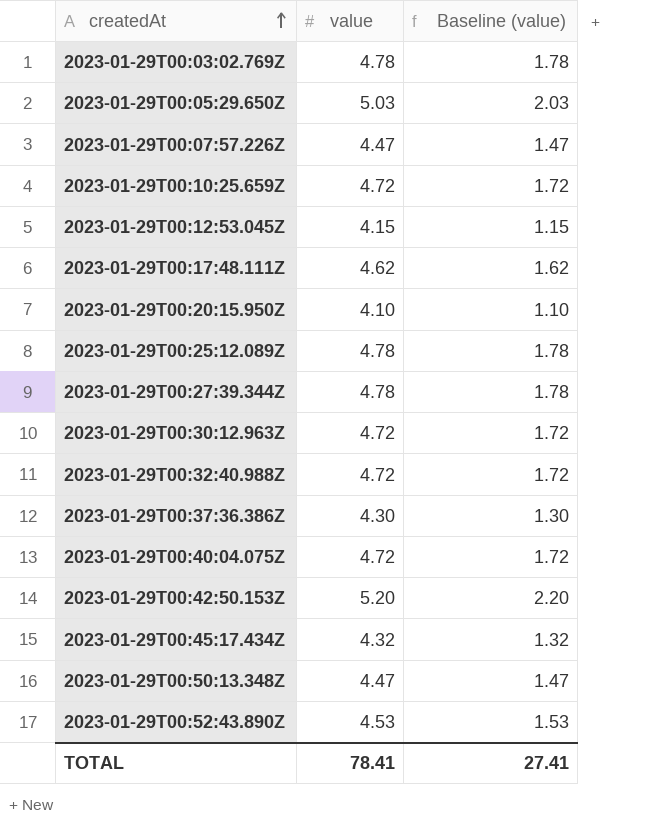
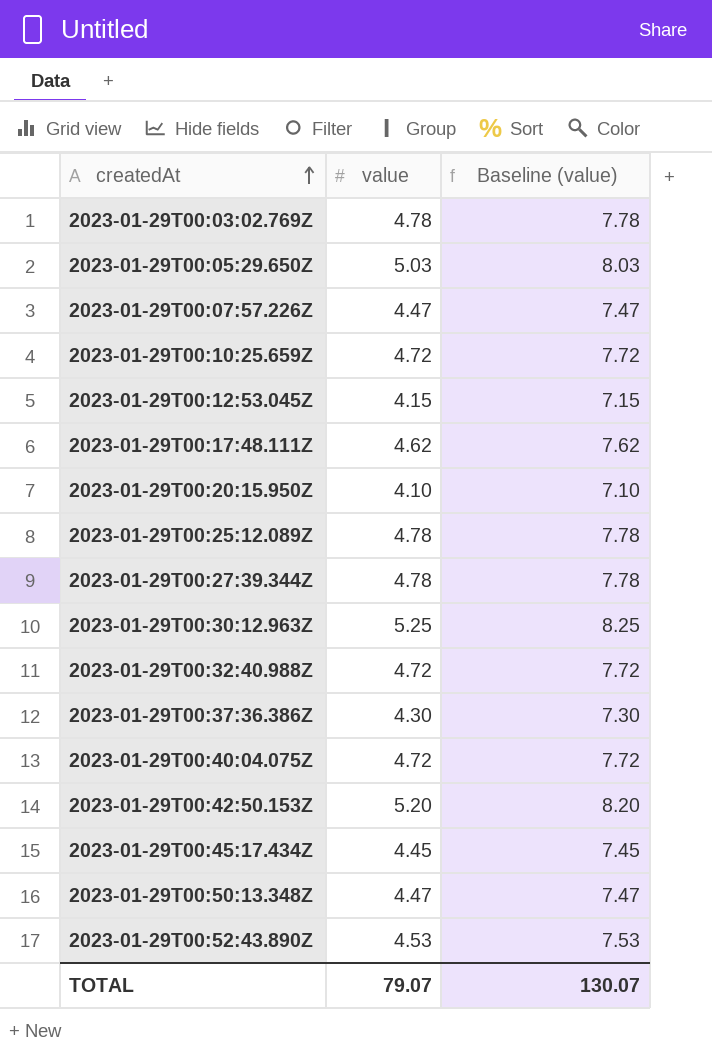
column Baseline (value) | formula: [value] - 3 -> [value] + 3
2023-01-29T00:30:12.963Z | value: 4.72 -> 5.25
2023-01-29T00:45:17.434Z | value: 4.32 -> 4.45
TOTAL | value: 78.41 -> 79.07
TOTAL | Baseline (value): 27.41 -> 130.07

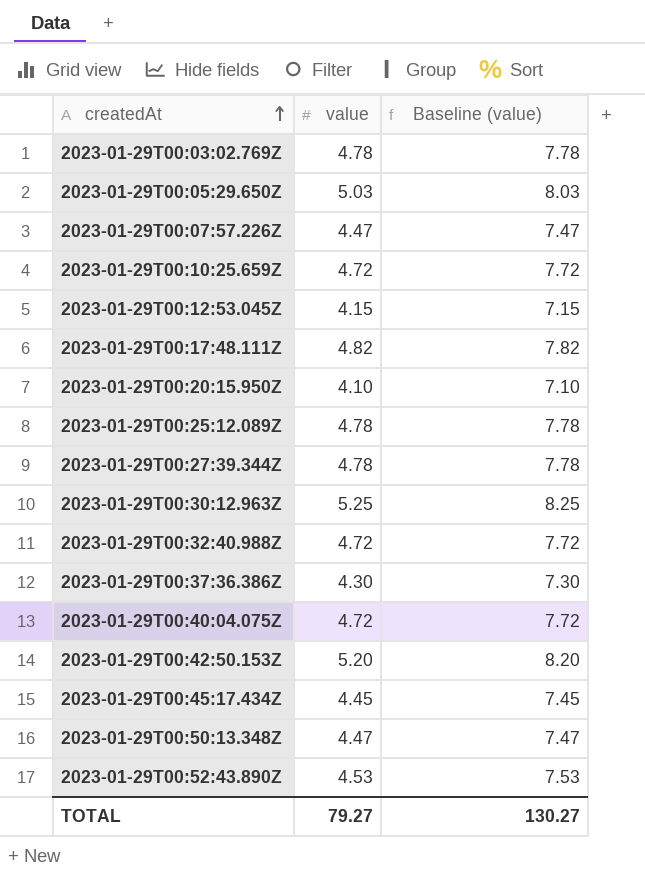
2023-01-29T00:17:48.111Z | value: 4.62 -> 4.82
2023-01-29T00:17:48.111Z | Baseline (value): 7.62 -> 7.82
TOTAL | value: 79.07 -> 79.27
TOTAL | Baseline (value): 130.07 -> 130.27

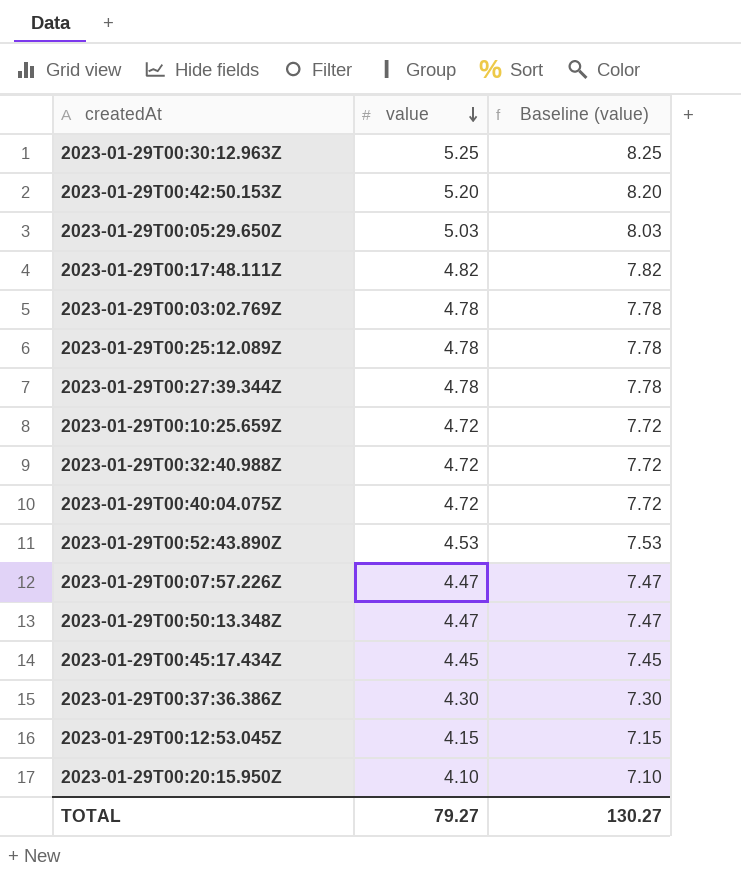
row order: createdAt ascending -> value descending

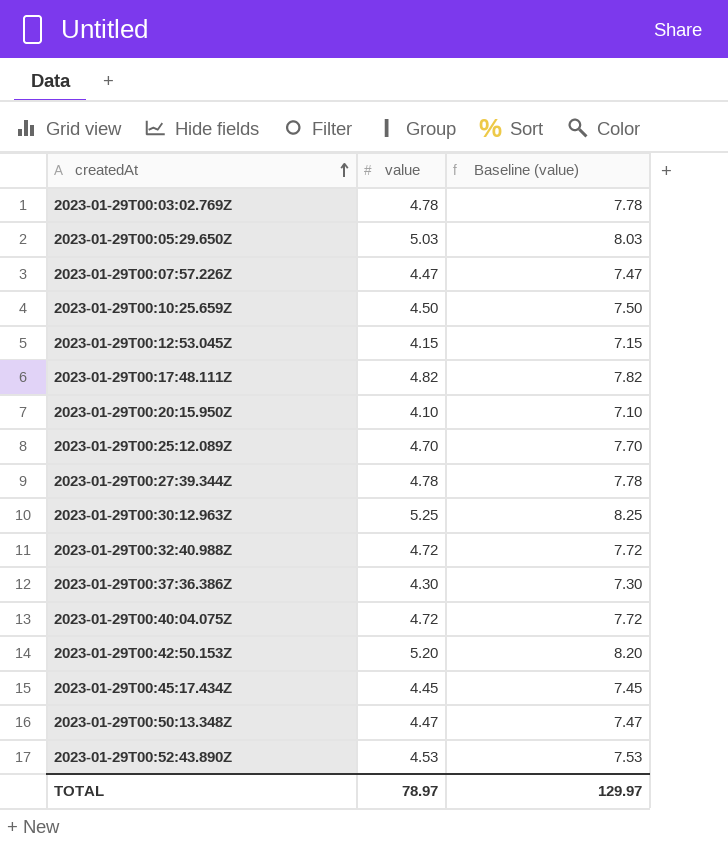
row order: value descending -> createdAt ascending
2023-01-29T00:10:25.659Z | value: 4.72 -> 4.50
2023-01-29T00:10:25.659Z | Baseline (value): 7.72 -> 7.50
2023-01-29T00:25:12.089Z | value: 4.78 -> 4.70
2023-01-29T00:25:12.089Z | Baseline (value): 7.78 -> 7.70
TOTAL | value: 79.27 -> 78.97
TOTAL | Baseline (value): 130.27 -> 129.97

